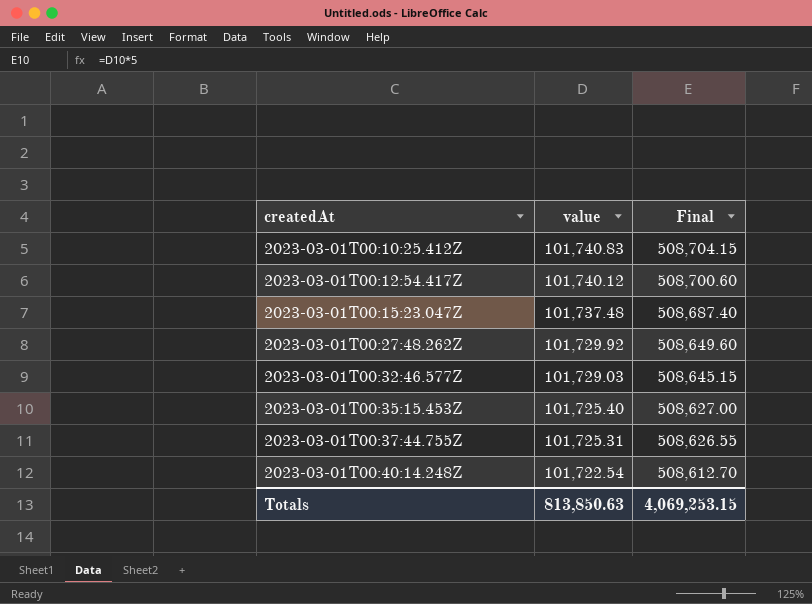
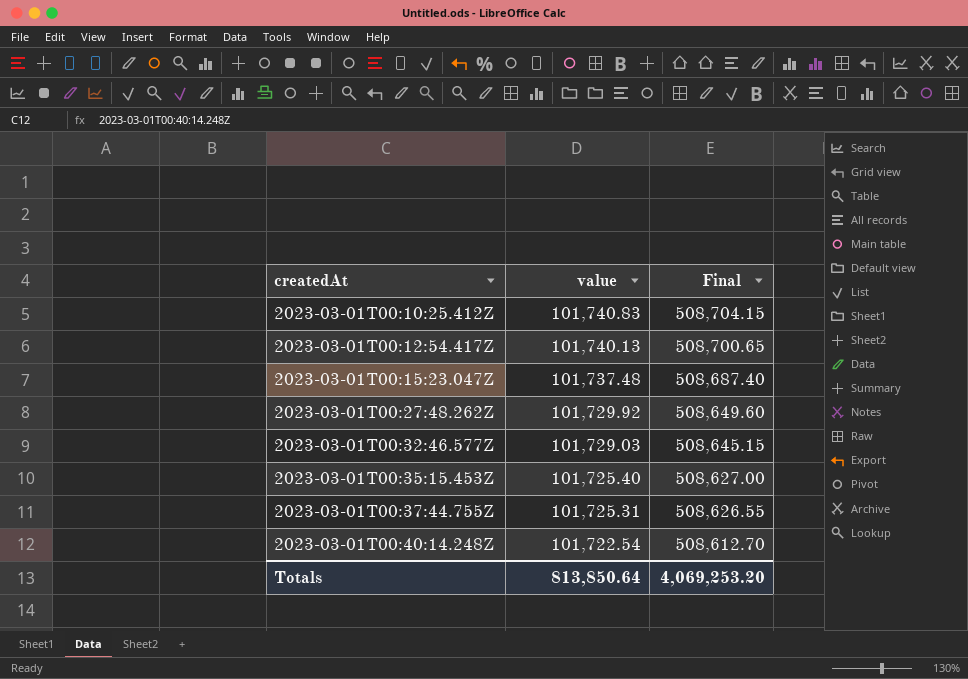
2023-03-01T00:12:54.417Z | value: 101,740.12 -> 101,740.13
2023-03-01T00:12:54.417Z | Final: 508,700.60 -> 508,700.65
Totals | value: 813,850.63 -> 813,850.64
Totals | Final: 4,069,253.15 -> 4,069,253.20

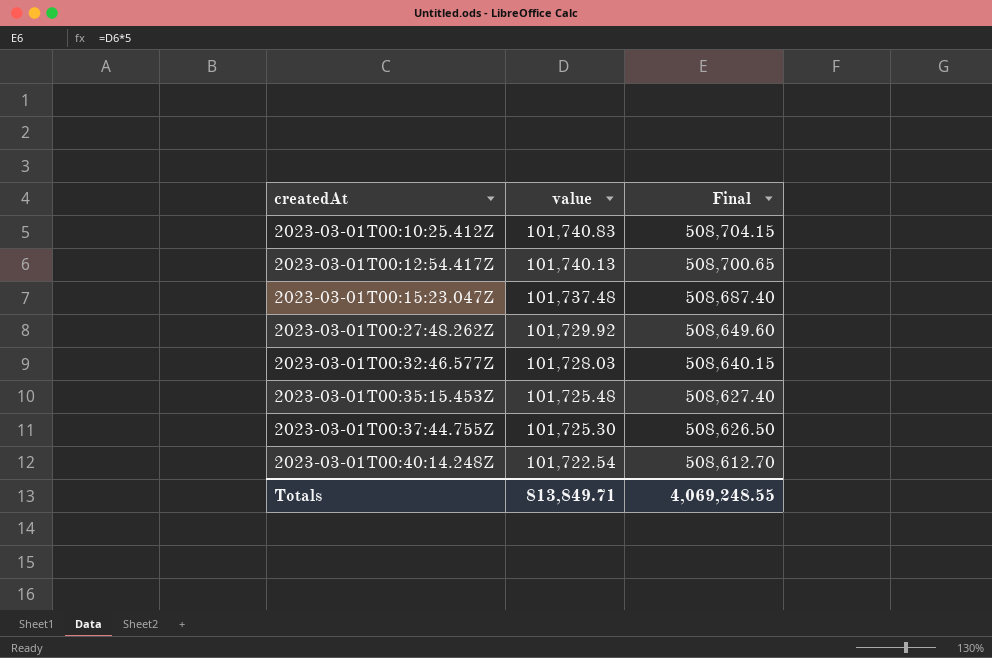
2023-03-01T00:32:46.577Z | value: 101,729.03 -> 101,728.03
2023-03-01T00:32:46.577Z | Final: 508,645.15 -> 508,640.15
2023-03-01T00:35:15.453Z | value: 101,725.40 -> 101,725.48
2023-03-01T00:35:15.453Z | Final: 508,627.00 -> 508,627.40
2023-03-01T00:37:44.755Z | value: 101,725.31 -> 101,725.30
2023-03-01T00:37:44.755Z | Final: 508,626.55 -> 508,626.50
Totals | value: 813,850.64 -> 813,849.71
Totals | Final: 4,069,253.20 -> 4,069,248.55

